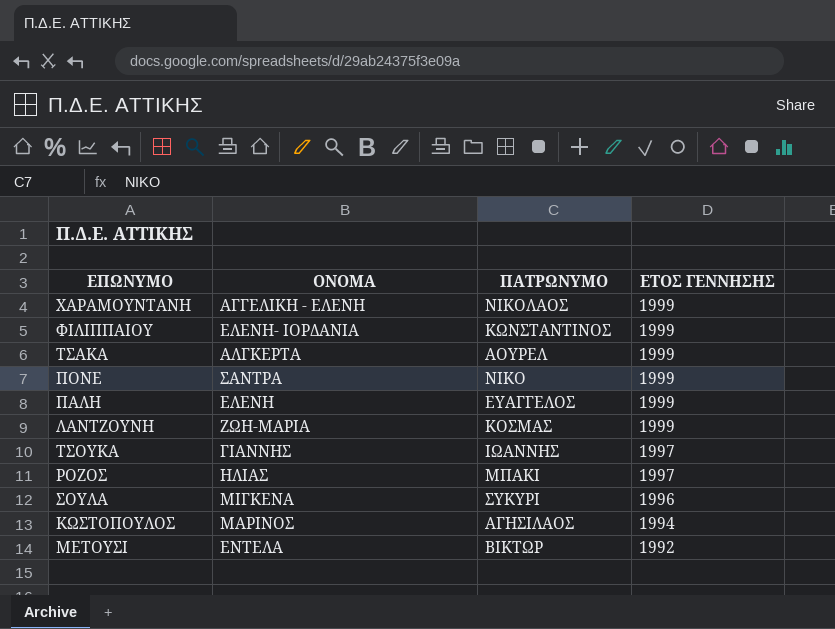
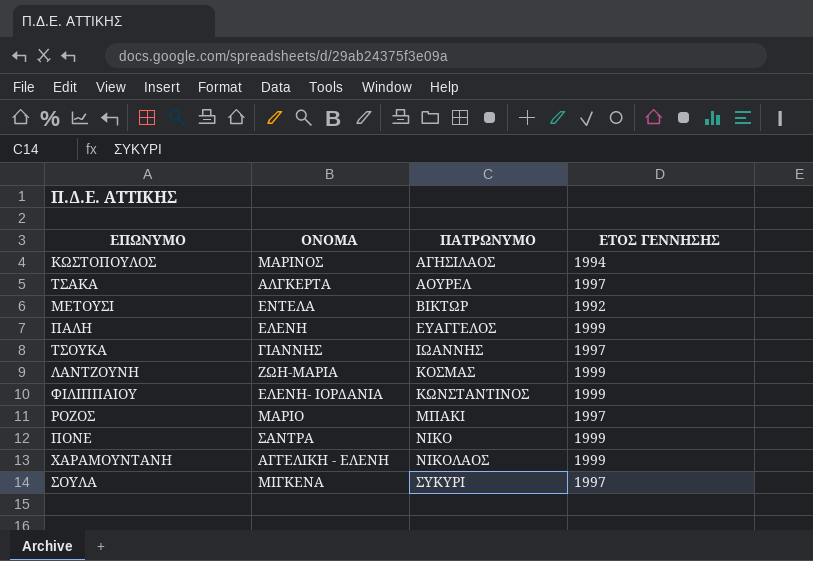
row order: ΕΤΟΣ ΓΕΝΝΗΣΗΣ descending -> ΠΑΤΡΩΝΥΜΟ ascending
ΤΣΑΚΑ | ΕΤΟΣ ΓΕΝΝΗΣΗΣ: 1999 -> 1997
ΡΟΖΟΣ | ΟΝΟΜΑ: ΗΛΙΑΣ -> ΜΑΡΙΟ
ΣΟΥΛΑ | ΕΤΟΣ ΓΕΝΝΗΣΗΣ: 1996 -> 1997

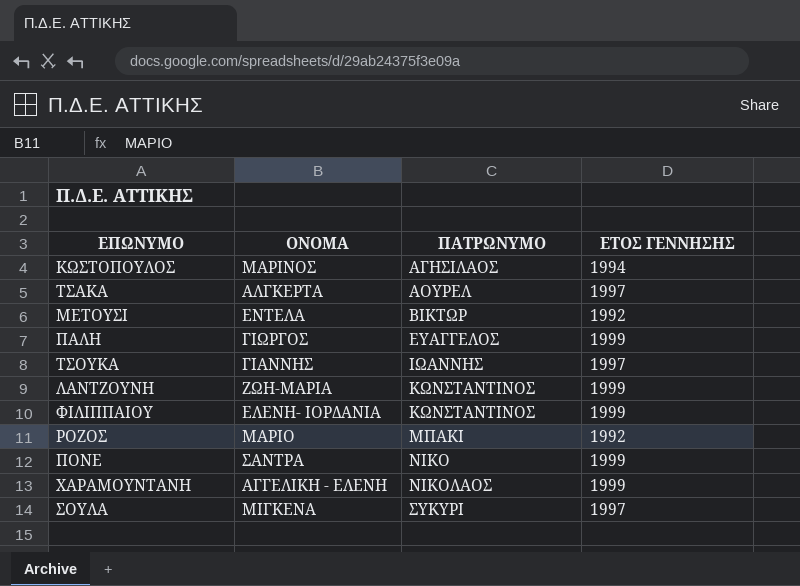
ΠΑΛΗ | ΟΝΟΜΑ: ΕΛΕΝΗ -> ΓΙΩΡΓΟΣ
ΛΑΝΤΖΟΥΝΗ | ΠΑΤΡΩΝΥΜΟ: ΚΟΣΜΑΣ -> ΚΩΝΣΤΑΝΤΙΝΟΣ
ΡΟΖΟΣ | ΕΤΟΣ ΓΕΝΝΗΣΗΣ: 1997 -> 1992

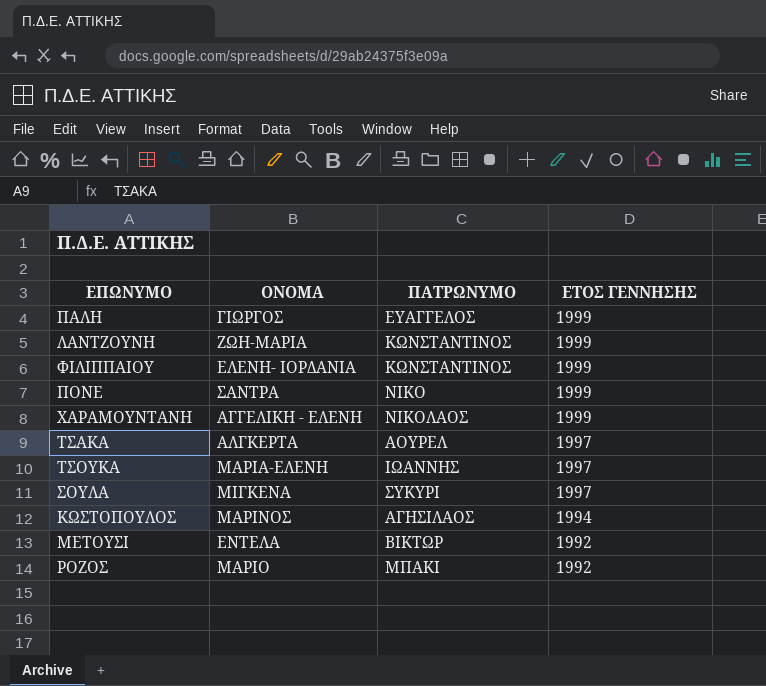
row order: ΠΑΤΡΩΝΥΜΟ ascending -> ΕΤΟΣ ΓΕΝΝΗΣΗΣ descending
ΤΣΟΥΚΑ | ΟΝΟΜΑ: ΓΙΑΝΝΗΣ -> ΜΑΡΙΑ-ΕΛΕΝΗ

